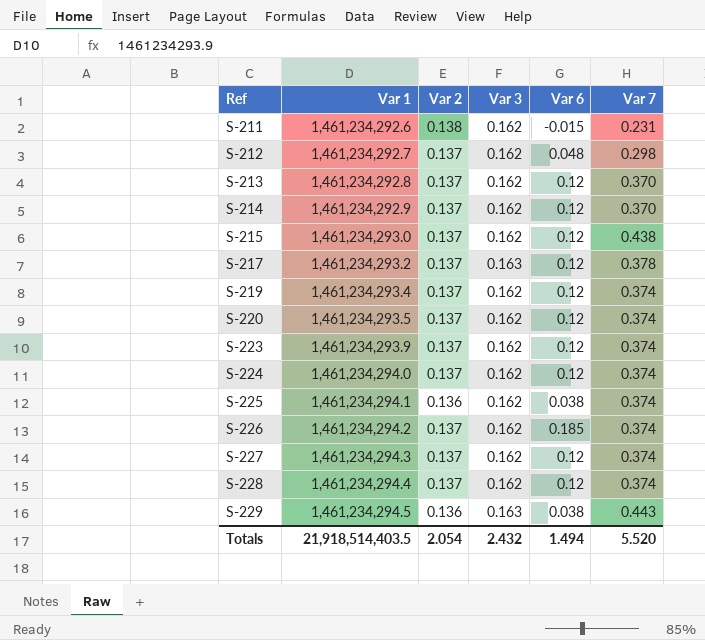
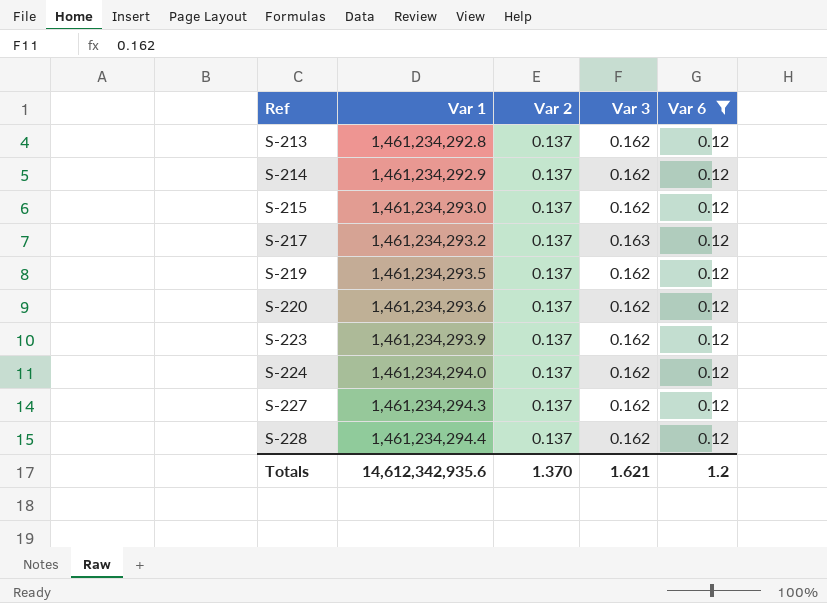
filter: none -> Var 6 = 0.12
column Var 7 | position: 6 -> none
S-219 | Var 1: 1,461,234,293.4 -> 1,461,234,293.5
S-220 | Var 1: 1,461,234,293.5 -> 1,461,234,293.6
Totals | Var 1: 21,918,514,403.5 -> 14,612,342,935.6
Totals | Var 2: 2.054 -> 1.370
Totals | Var 3: 2.432 -> 1.621
Totals | Var 6: 1.494 -> 1.2

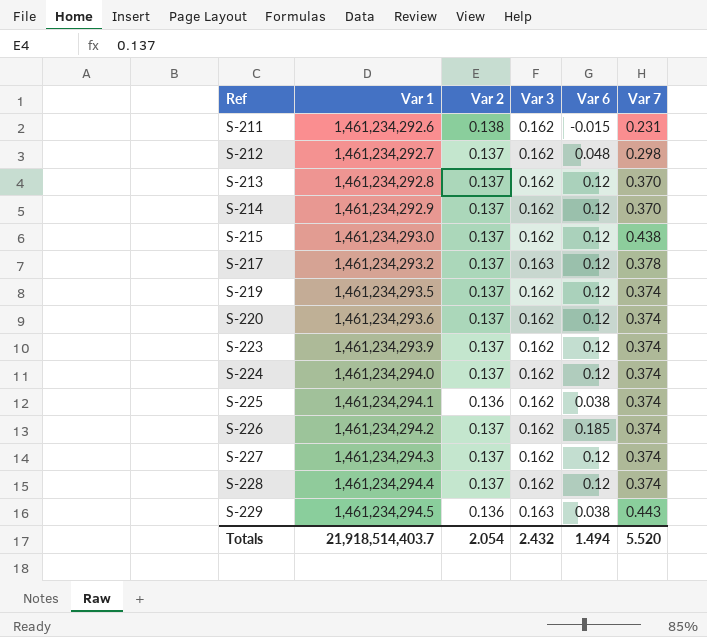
filter: Var 6 = 0.12 -> none
column Var 7 | position: none -> 6
Totals | Var 1: 14,612,342,935.6 -> 21,918,514,403.7
Totals | Var 2: 1.370 -> 2.054
Totals | Var 3: 1.621 -> 2.432
Totals | Var 6: 1.2 -> 1.494

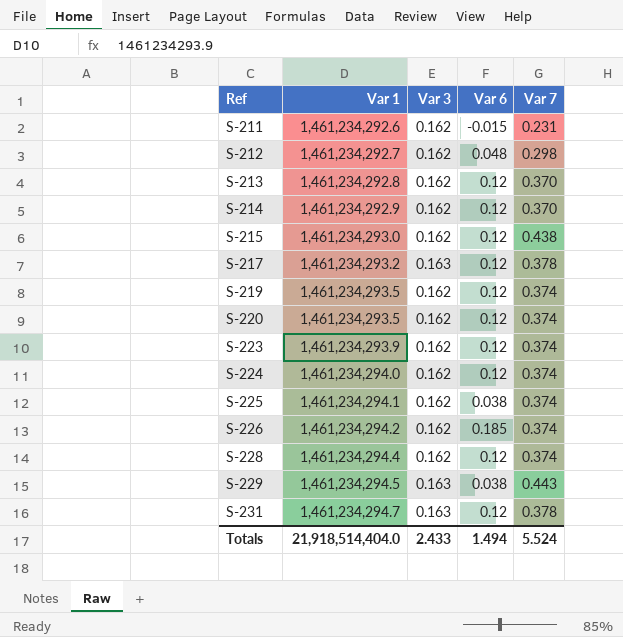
column Var 2 | position: 3 -> none
row S-227: 1,461,234,294.3 | 0.137 | 0.162 | 0.12 | 0.374 -> none
S-220 | Var 1: 1,461,234,293.6 -> 1,461,234,293.5
row S-231: none -> 1,461,234,294.7 | 0.163 | 0.12 | 0.378
Totals | Var 1: 21,918,514,403.7 -> 21,918,514,404.0
Totals | Var 3: 2.432 -> 2.433
Totals | Var 7: 5.520 -> 5.524

